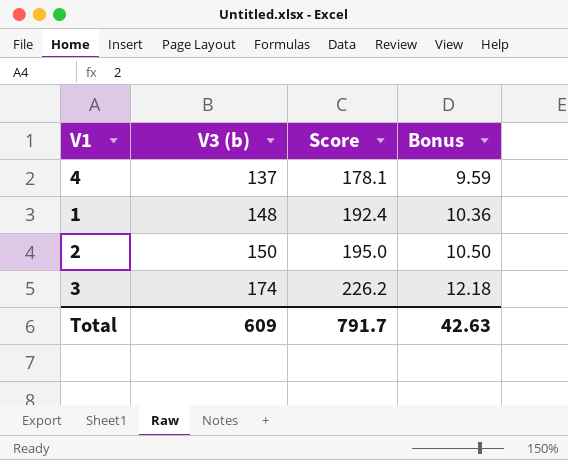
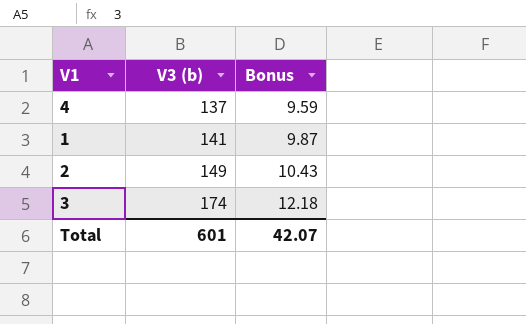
column Score | formula: [V3 (b)] * 1.3 -> none
1 | V3 (b): 148 -> 141
1 | Bonus: 10.36 -> 9.87
2 | V3 (b): 150 -> 149
2 | Bonus: 10.50 -> 10.43
Total | V3 (b): 609 -> 601
Total | Bonus: 42.63 -> 42.07

